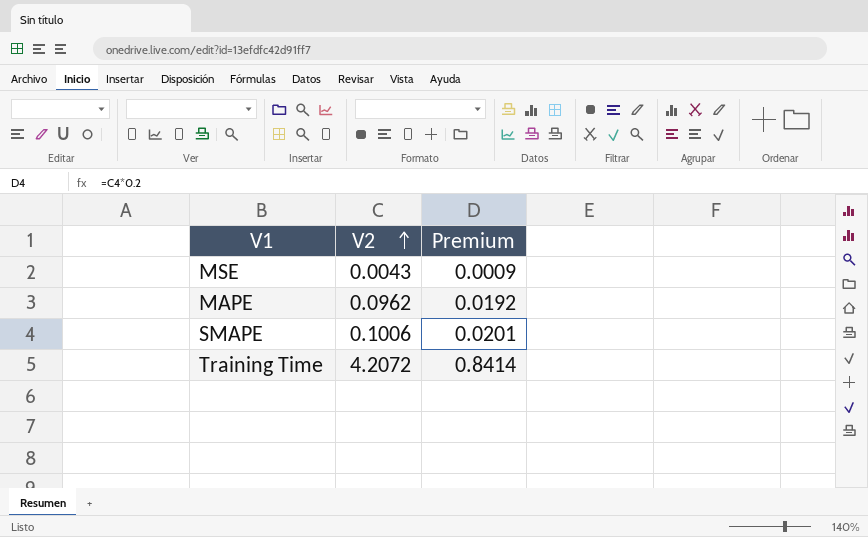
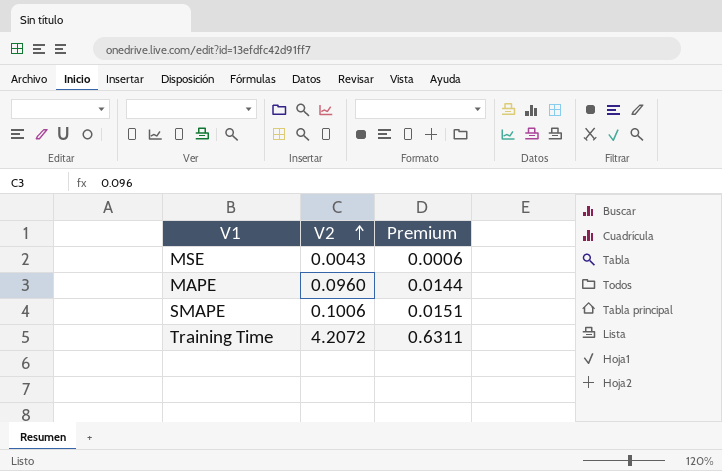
column Premium | formula: [V2] * 0.2 -> [V2] * 0.15
MAPE | V2: 0.0962 -> 0.0960

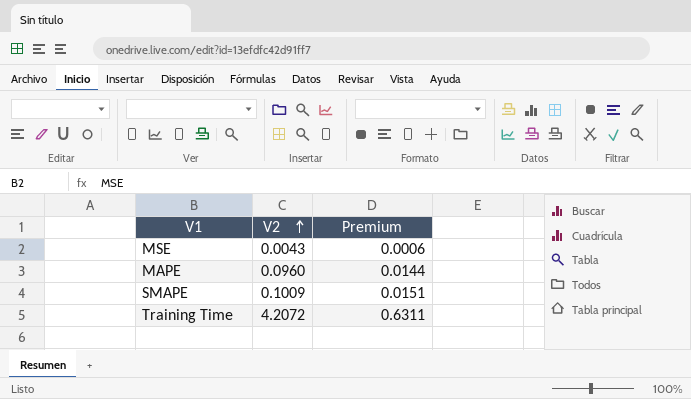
SMAPE | V2: 0.1006 -> 0.1009

